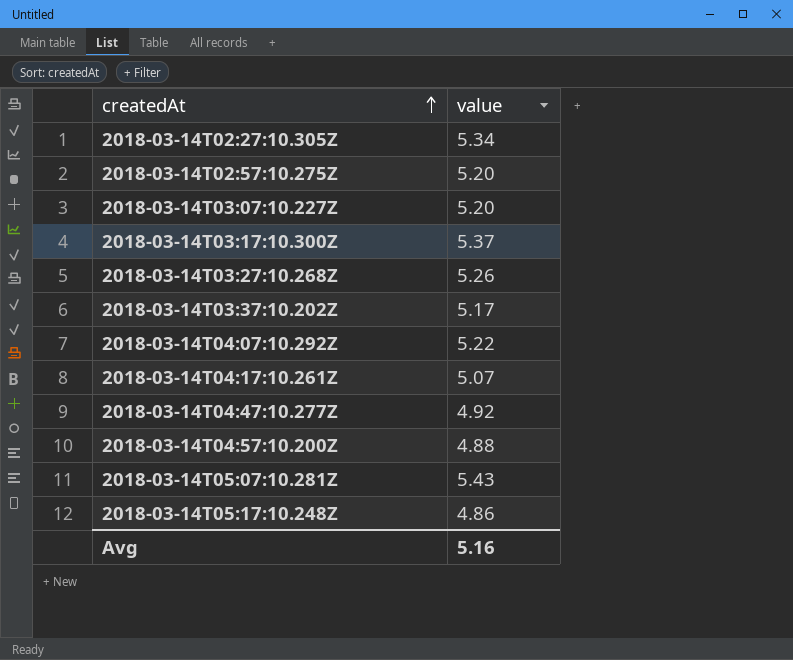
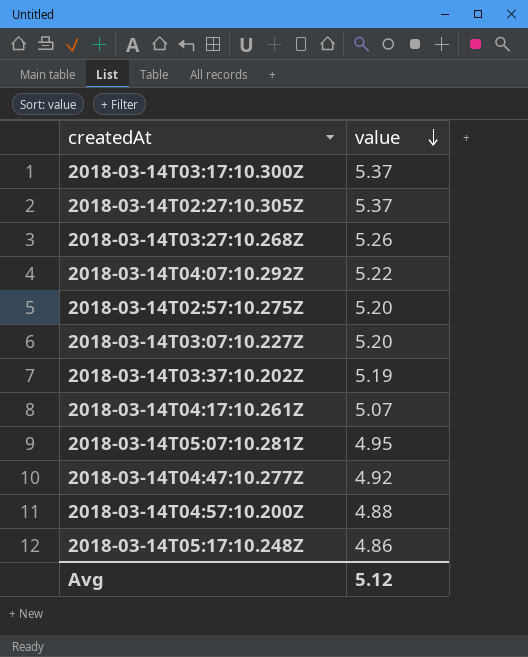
row order: createdAt ascending -> value descending
2018-03-14T02:27:10.305Z | value: 5.34 -> 5.37
2018-03-14T03:37:10.202Z | value: 5.17 -> 5.19
2018-03-14T05:07:10.281Z | value: 5.43 -> 4.95
Avg | value: 5.16 -> 5.12

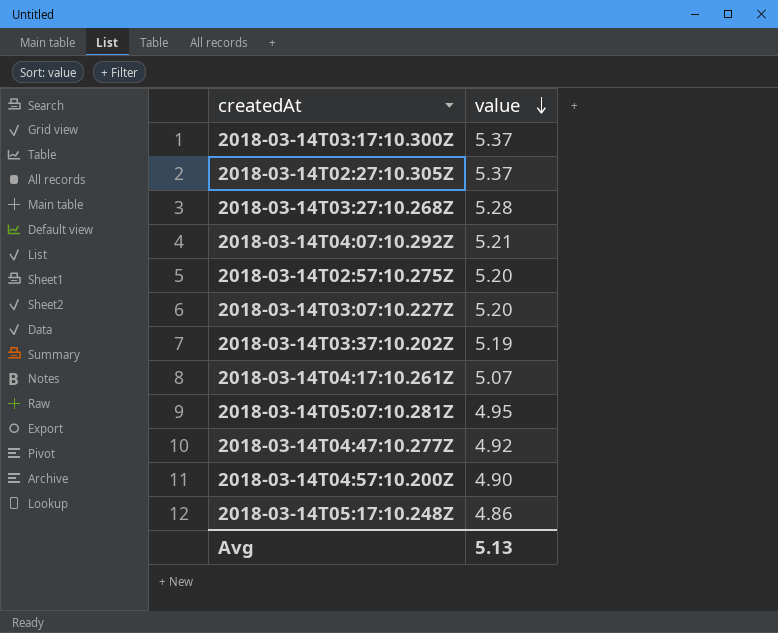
2018-03-14T03:27:10.268Z | value: 5.26 -> 5.28
2018-03-14T04:07:10.292Z | value: 5.22 -> 5.21
2018-03-14T04:57:10.200Z | value: 4.88 -> 4.90
Avg | value: 5.12 -> 5.13

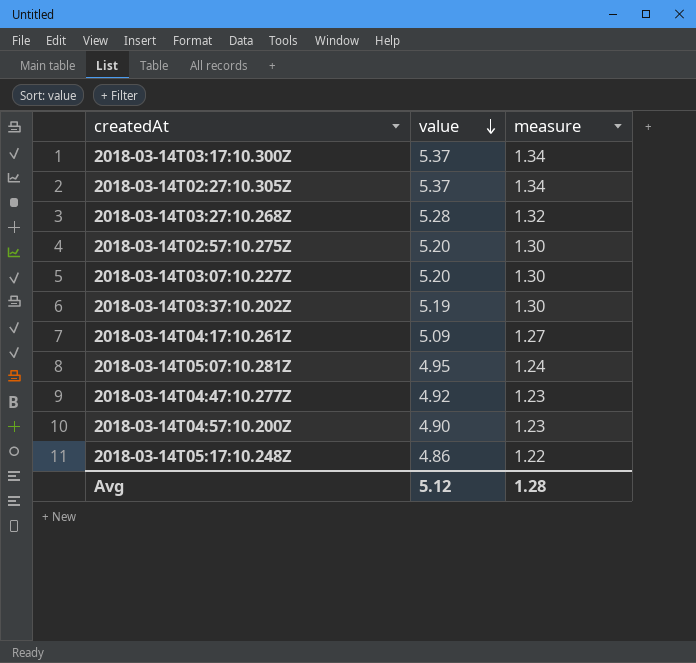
column measure | formula: none -> [value] * 0.25
row 2018-03-14T04:07:10.292Z: 5.21 -> none
2018-03-14T04:17:10.261Z | value: 5.07 -> 5.09
Avg | value: 5.13 -> 5.12

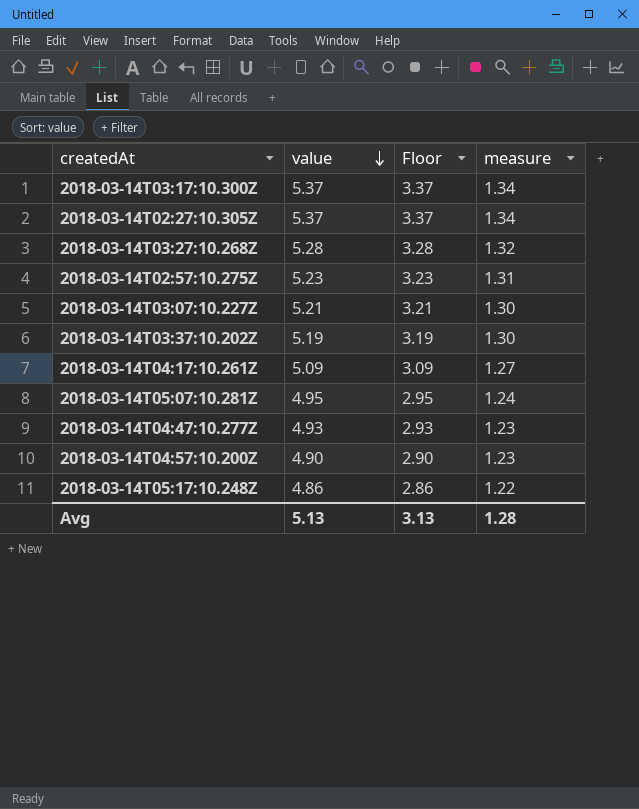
column Floor | formula: none -> [value] - 2
2018-03-14T02:57:10.275Z | value: 5.20 -> 5.23
2018-03-14T02:57:10.275Z | measure: 1.30 -> 1.31
2018-03-14T03:07:10.227Z | value: 5.20 -> 5.21
2018-03-14T04:47:10.277Z | value: 4.92 -> 4.93
Avg | value: 5.12 -> 5.13

